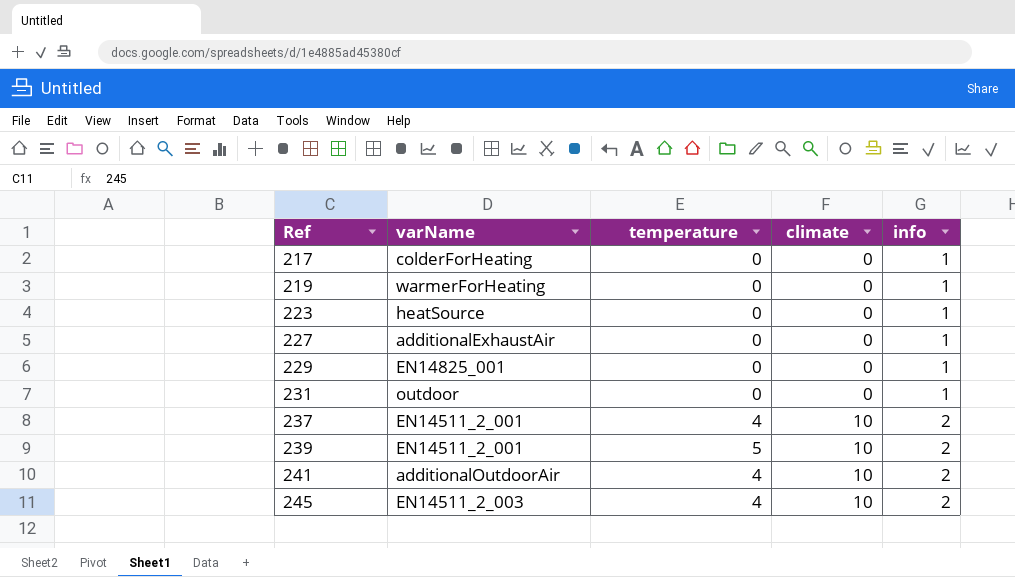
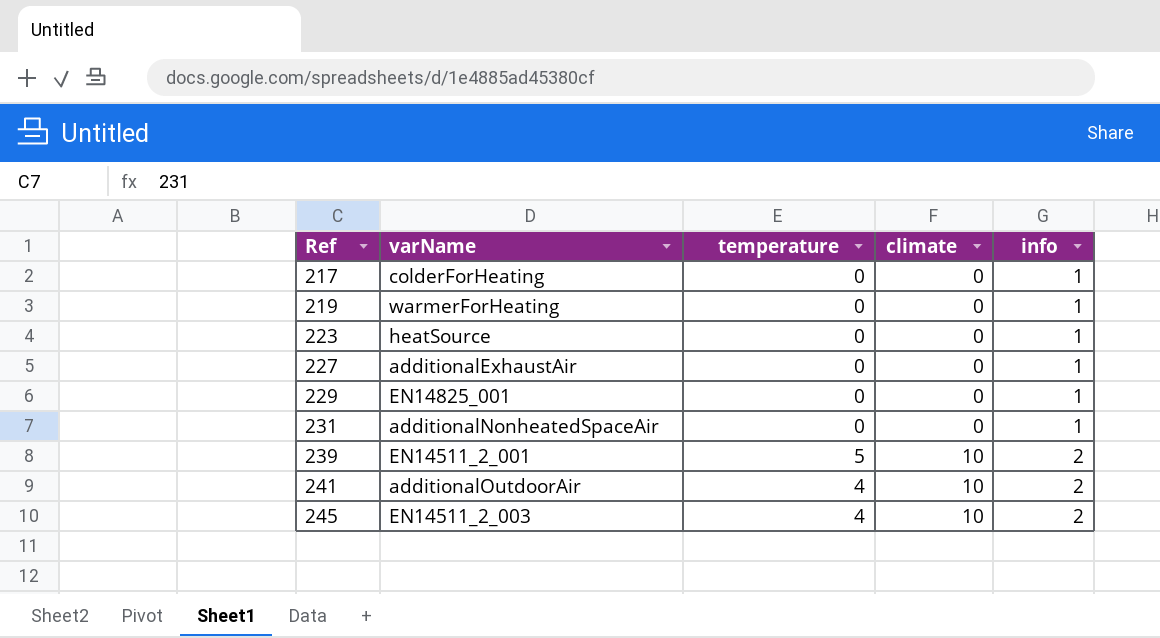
row 237: EN14511_2_001 | 4 | 10 | 2 -> none
231 | varName: outdoor -> additionalNonheatedSpaceAir

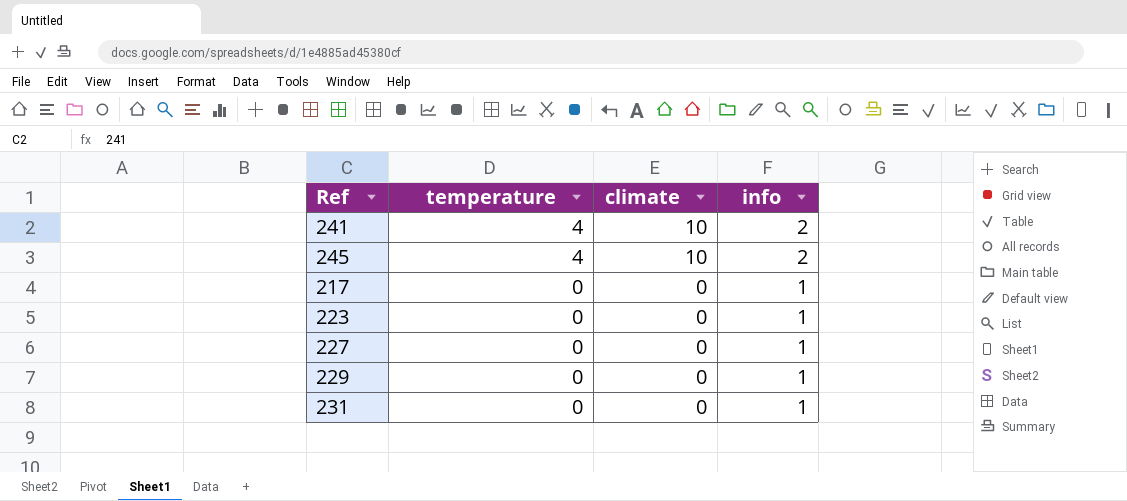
row order: Ref ascending -> temperature descending
column varName | position: 2 -> none
row 219: warmerForHeating | 0 | 0 | 1 -> none
row 239: EN14511_2_001 | 5 | 10 | 2 -> none

